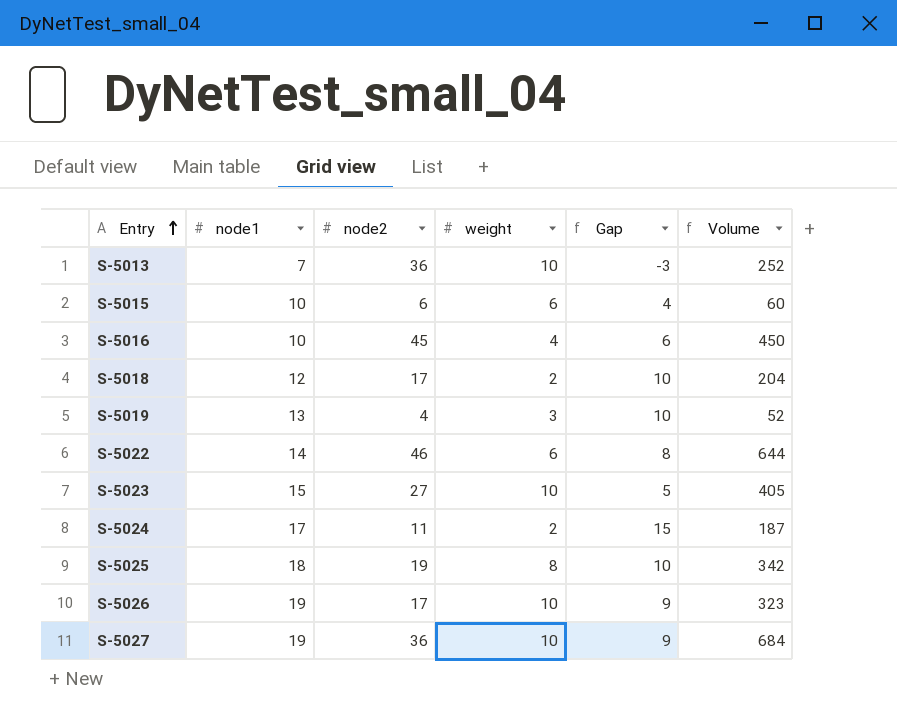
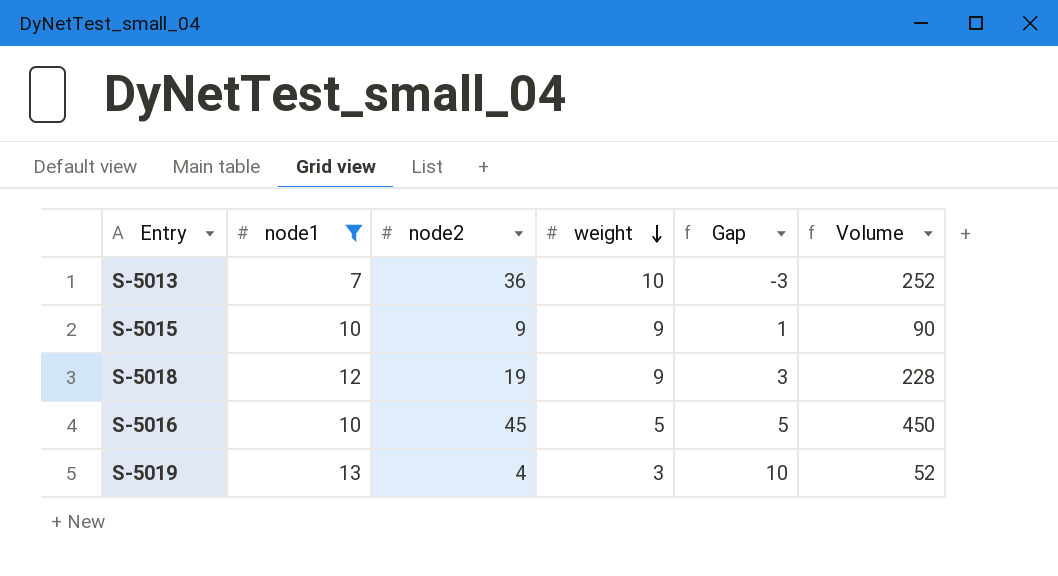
filter: none -> node1 <= 13
row order: Entry ascending -> weight descending
S-5015 | node2: 6 -> 9
S-5015 | weight: 6 -> 9
S-5015 | Gap: 4 -> 1
S-5015 | Volume: 60 -> 90
S-5018 | node2: 17 -> 19
S-5018 | weight: 2 -> 9
S-5018 | Gap: 10 -> 3
S-5018 | Volume: 204 -> 228
S-5016 | weight: 4 -> 5
S-5016 | Gap: 6 -> 5

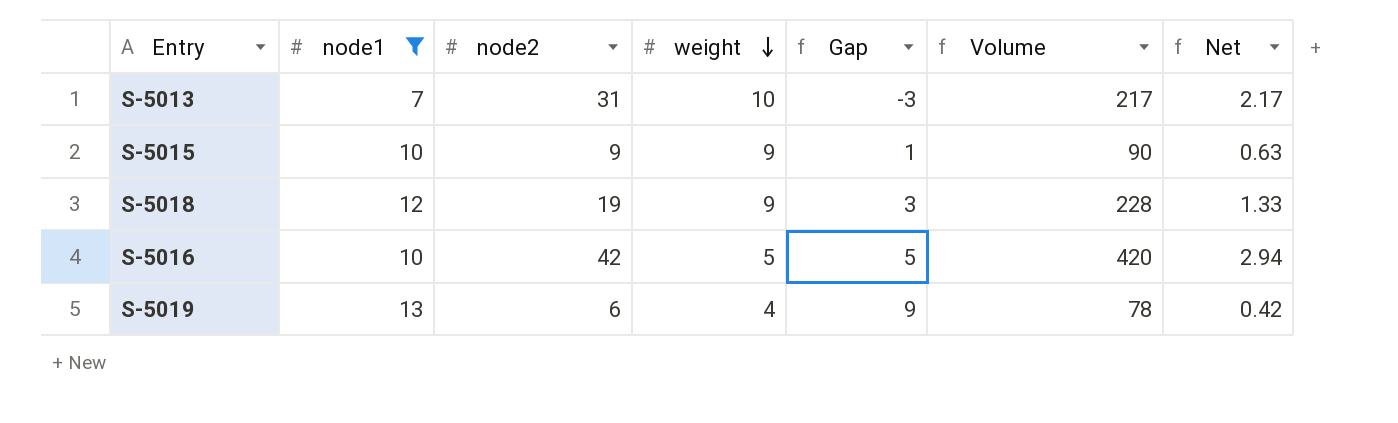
column Net | formula: none -> [node2] * 0.07
S-5013 | node2: 36 -> 31
S-5013 | Volume: 252 -> 217
S-5016 | node2: 45 -> 42
S-5016 | Volume: 450 -> 420
S-5019 | node2: 4 -> 6
S-5019 | weight: 3 -> 4
S-5019 | Gap: 10 -> 9
S-5019 | Volume: 52 -> 78

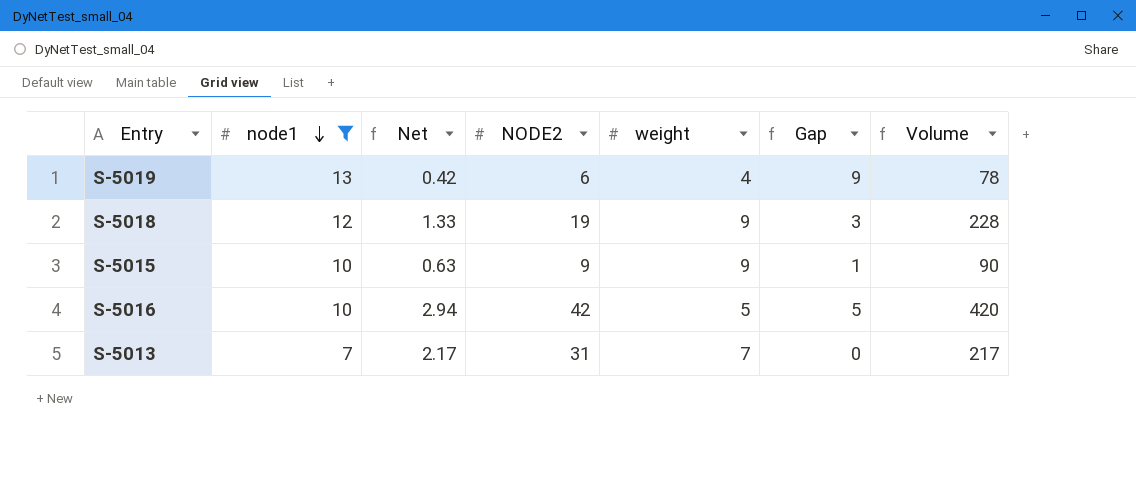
row order: weight descending -> node1 descending
column Net | position: 7 -> 3
column name: node2 -> NODE2
S-5013 | weight: 10 -> 7
S-5013 | Gap: -3 -> 0

